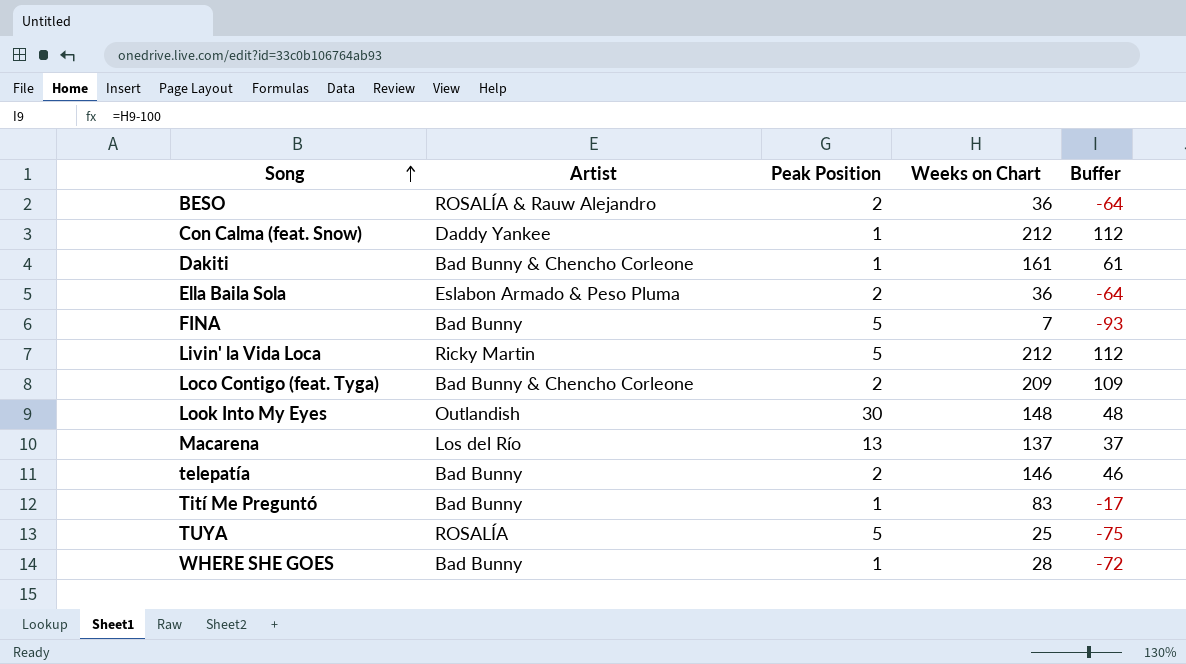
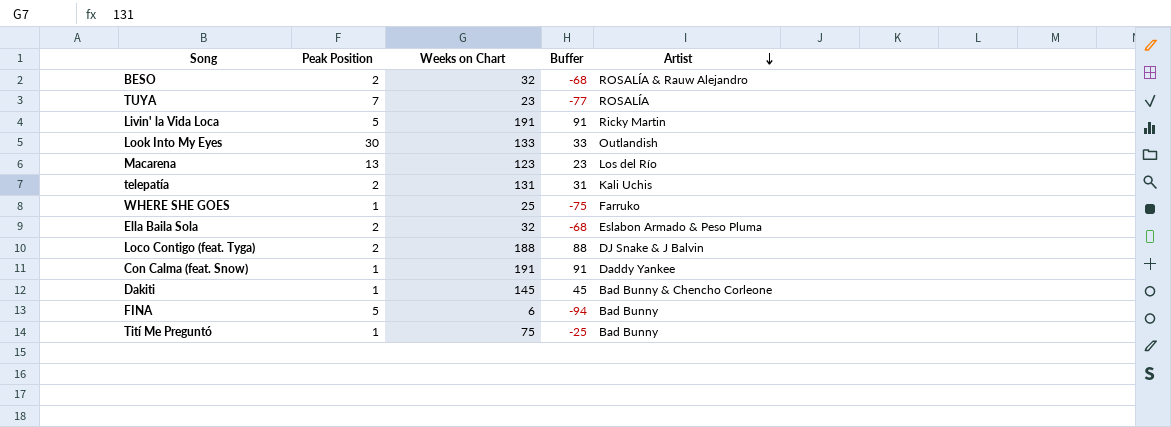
row order: Song ascending -> Artist descending
column Artist | position: 2 -> 5
BESO | Weeks on Chart: 36 -> 32
BESO | Buffer: -64 -> -68
TUYA | Peak Position: 5 -> 7
TUYA | Weeks on Chart: 25 -> 23
TUYA | Buffer: -75 -> -77
Livin' la Vida Loca | Weeks on Chart: 212 -> 191
Livin' la Vida Loca | Buffer: 112 -> 91
Look Into My Eyes | Weeks on Chart: 148 -> 133
Look Into My Eyes | Buffer: 48 -> 33
Macarena | Weeks on Chart: 137 -> 123
Macarena | Buffer: 37 -> 23
telepatía | Weeks on Chart: 146 -> 131
telepatía | Buffer: 46 -> 31
telepatía | Artist: Bad Bunny -> Kali Uchis
WHERE SHE GOES | Weeks on Chart: 28 -> 25
WHERE SHE GOES | Buffer: -72 -> -75
WHERE SHE GOES | Artist: Bad Bunny -> Farruko
Ella Baila Sola | Weeks on Chart: 36 -> 32
Ella Baila Sola | Buffer: -64 -> -68
Loco Contigo (feat. Tyga) | Weeks on Chart: 209 -> 188
Loco Contigo (feat. Tyga) | Buffer: 109 -> 88
Loco Contigo (feat. Tyga) | Artist: Bad Bunny & Chencho Corleone -> DJ Snake & J Balvin
Con Calma (feat. Snow) | Weeks on Chart: 212 -> 191
Con Calma (feat. Snow) | Buffer: 112 -> 91
Dakiti | Weeks on Chart: 161 -> 145
Dakiti | Buffer: 61 -> 45
FINA | Weeks on Chart: 7 -> 6
FINA | Buffer: -93 -> -94
Tití Me Preguntó | Weeks on Chart: 83 -> 75
Tití Me Preguntó | Buffer: -17 -> -25

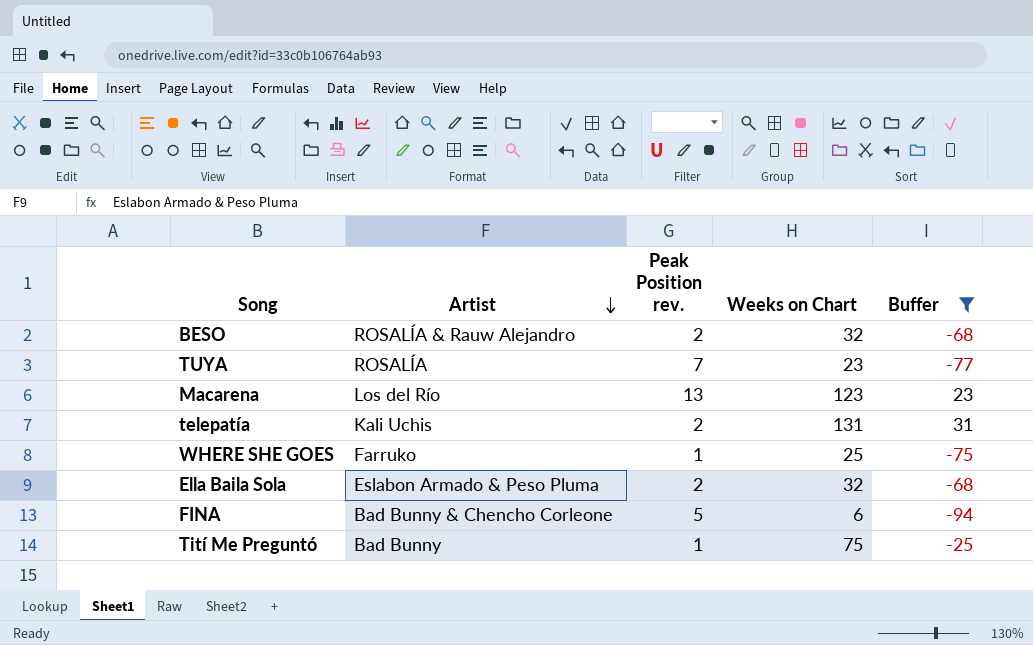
filter: none -> Buffer <= 31
column Artist | position: 5 -> 2
column name: Peak Position -> Peak Position rev.
FINA | Artist: Bad Bunny -> Bad Bunny & Chencho Corleone

